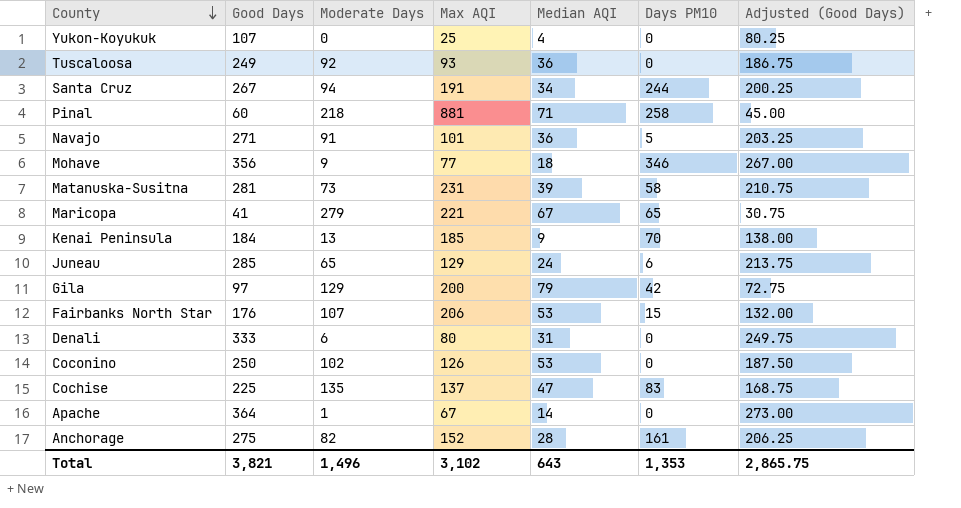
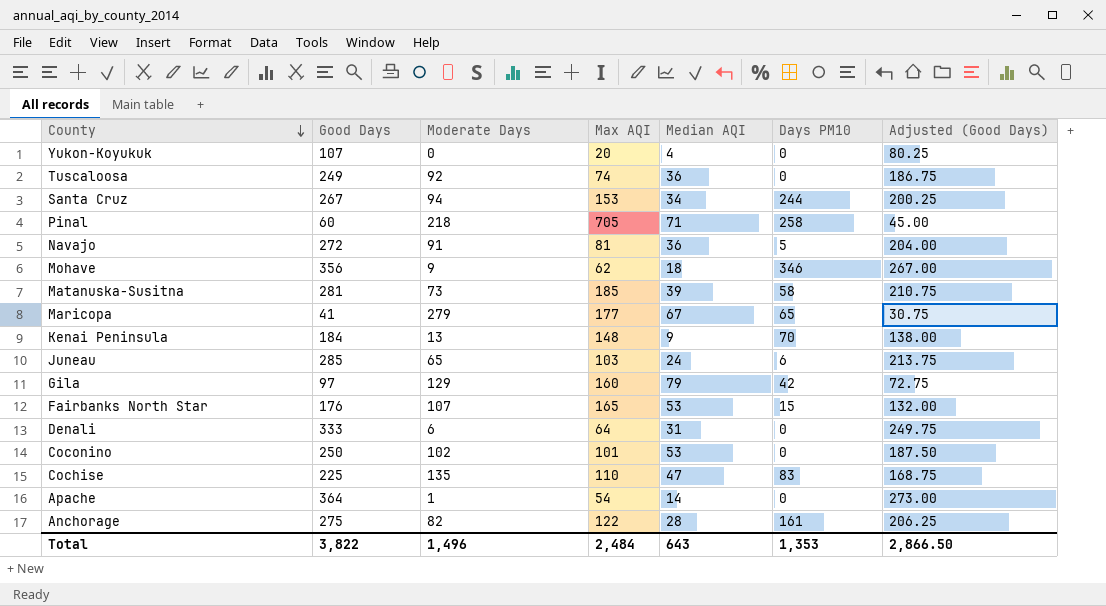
Yukon-Koyukuk | Max AQI: 25 -> 20
Tuscaloosa | Max AQI: 93 -> 74
Santa Cruz | Max AQI: 191 -> 153
Pinal | Max AQI: 881 -> 705
Navajo | Good Days: 271 -> 272
Navajo | Max AQI: 101 -> 81
Navajo | Adjusted (Good Days): 203.25 -> 204.00
Mohave | Max AQI: 77 -> 62
Matanuska-Susitna | Max AQI: 231 -> 185
Maricopa | Max AQI: 221 -> 177
Kenai Peninsula | Max AQI: 185 -> 148
Juneau | Max AQI: 129 -> 103
Gila | Max AQI: 200 -> 160
Fairbanks North Star | Max AQI: 206 -> 165
Denali | Max AQI: 80 -> 64
Coconino | Max AQI: 126 -> 101
Cochise | Max AQI: 137 -> 110
Apache | Max AQI: 67 -> 54
Anchorage | Max AQI: 152 -> 122
Total | Good Days: 3,821 -> 3,822
Total | Max AQI: 3,102 -> 2,484
Total | Adjusted (Good Days): 2,865.75 -> 2,866.50

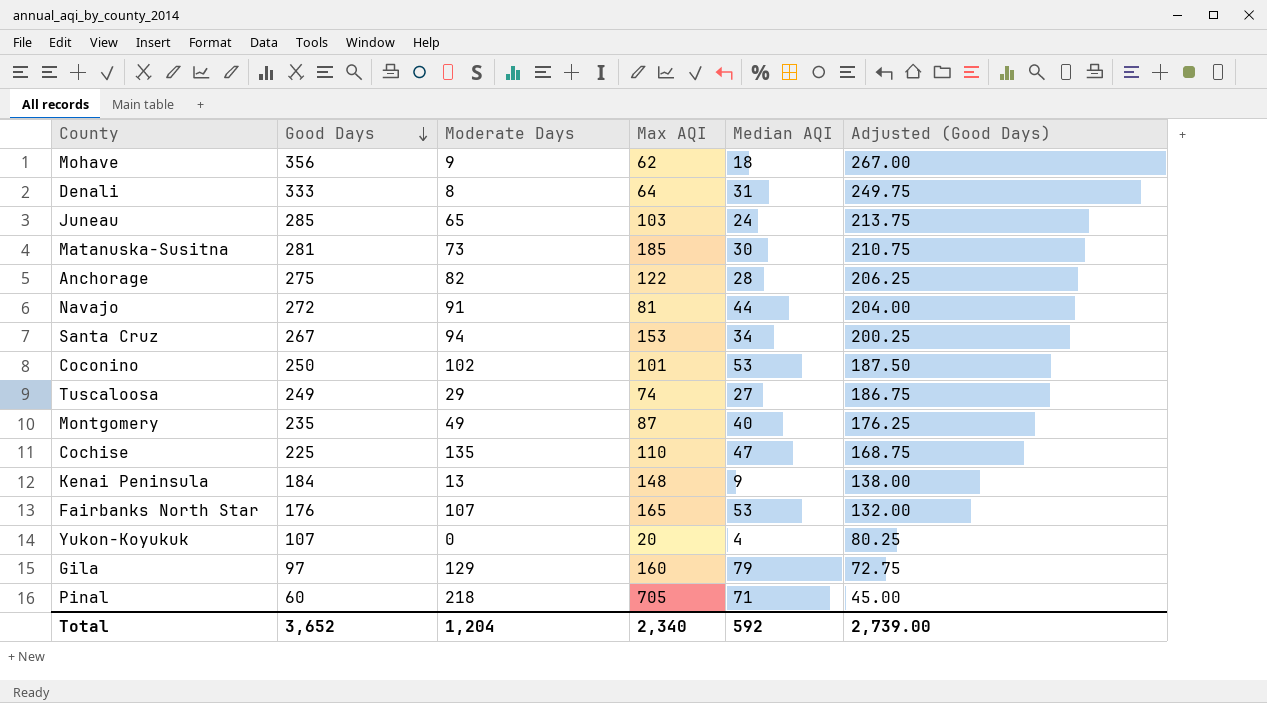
row order: County descending -> Good Days descending
column Days PM10 | position: 6 -> none
row Maricopa: 41 | 279 | 177 | 67 | 65 | 30.75 -> none
row Apache: 364 | 1 | 54 | 14 | 0 | 273.00 -> none
Denali | Moderate Days: 6 -> 8
Matanuska-Susitna | Median AQI: 39 -> 30
Navajo | Median AQI: 36 -> 44
Tuscaloosa | Moderate Days: 92 -> 29
Tuscaloosa | Median AQI: 36 -> 27
row Montgomery: none -> 235 | 49 | 87 | 40 | 176.25
Total | Good Days: 3,822 -> 3,652
Total | Moderate Days: 1,496 -> 1,204
Total | Max AQI: 2,484 -> 2,340
Total | Median AQI: 643 -> 592
Total | Adjusted (Good Days): 2,866.50 -> 2,739.00

